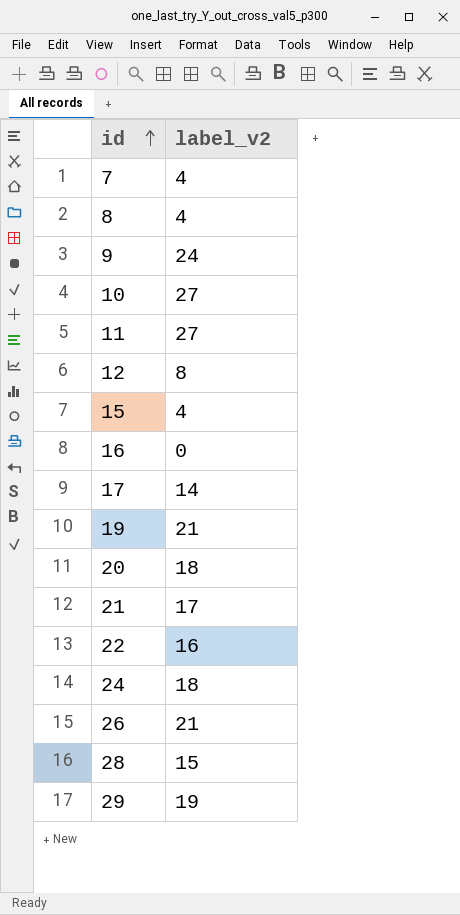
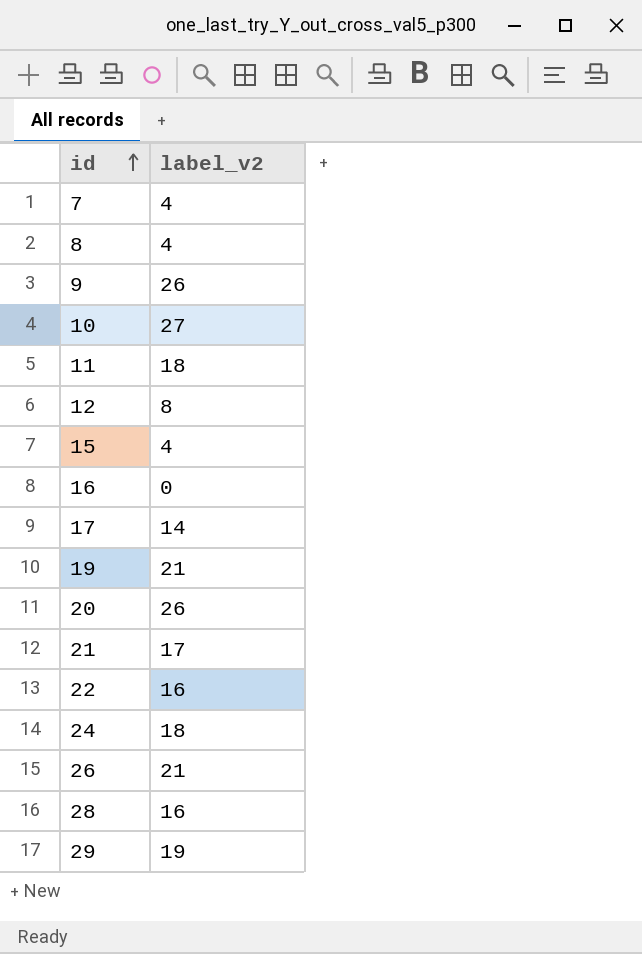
9 | label_v2: 24 -> 26
11 | label_v2: 27 -> 18
20 | label_v2: 18 -> 26
28 | label_v2: 15 -> 16

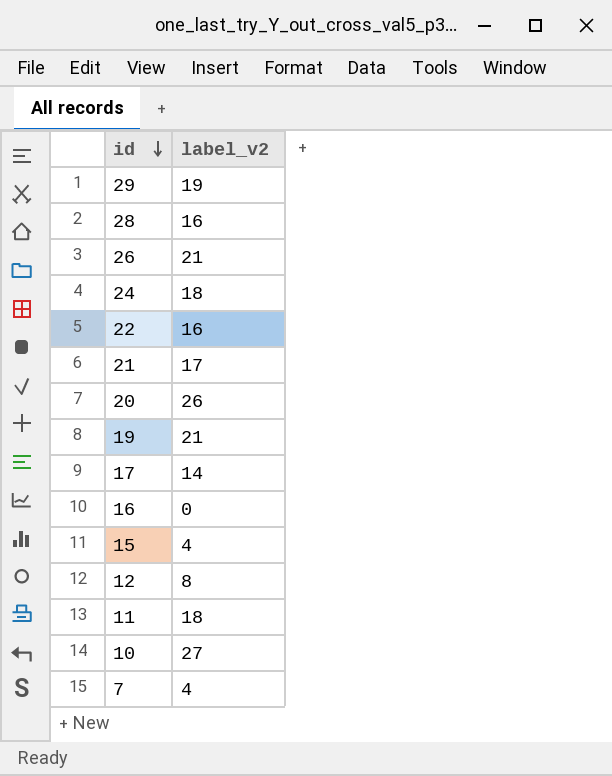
row order: id ascending -> id descending
row 8: 4 -> none
row 9: 26 -> none

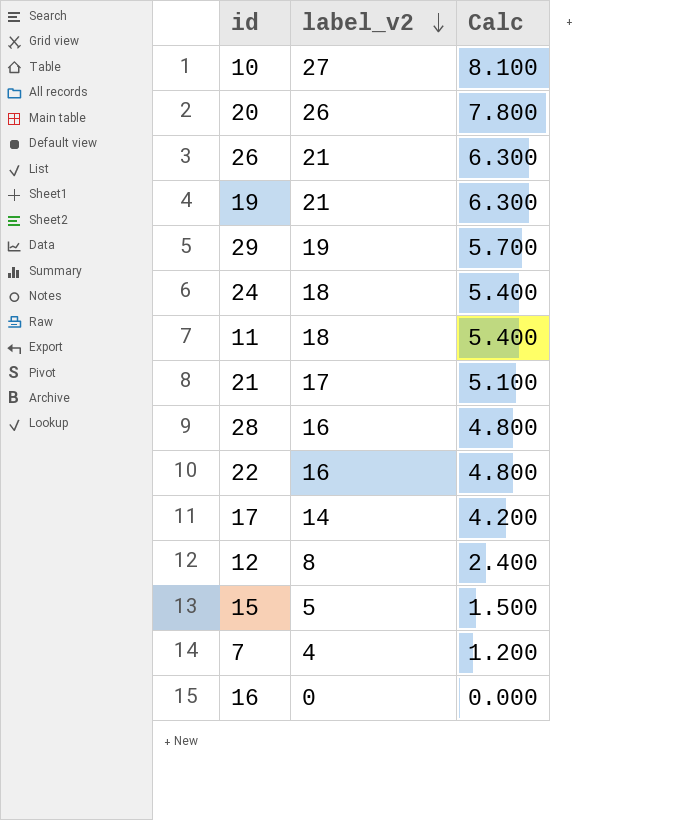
row order: id descending -> label_v2 descending
column Calc | formula: none -> [label_v2] * 0.3
15 | label_v2: 4 -> 5

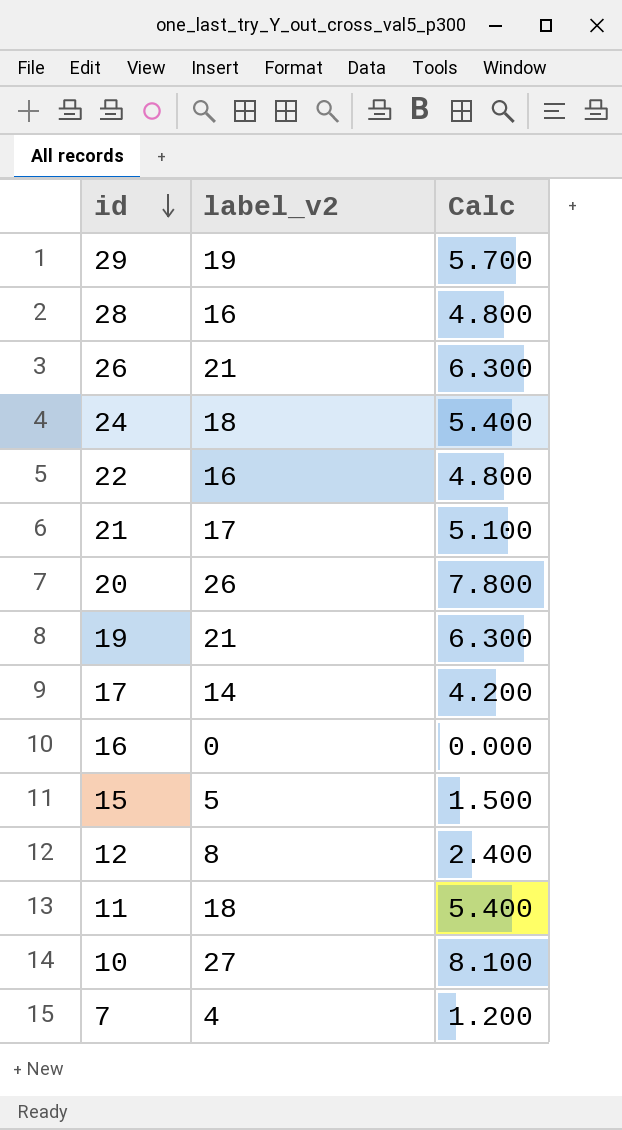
row order: label_v2 descending -> id descending

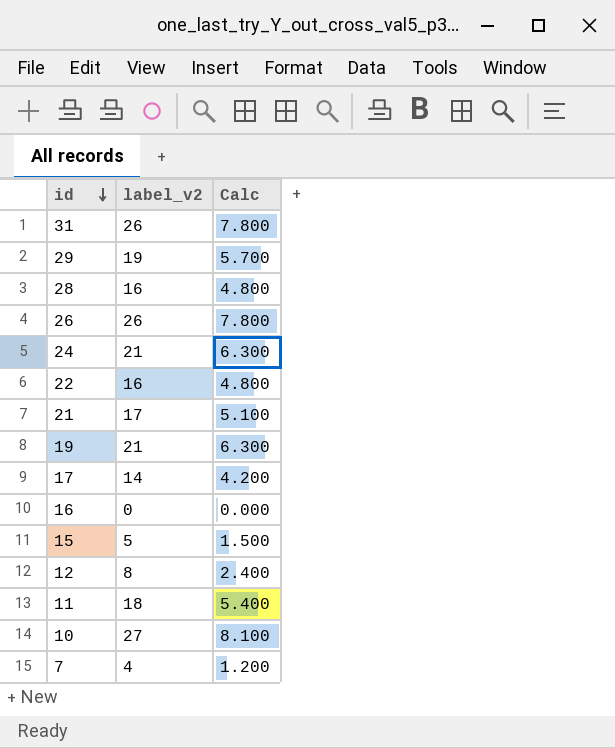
row 20: 26 | 7.800 -> none
row 31: none -> 26 | 7.800
26 | label_v2: 21 -> 26
26 | Calc: 6.300 -> 7.800
24 | label_v2: 18 -> 21
24 | Calc: 5.400 -> 6.300

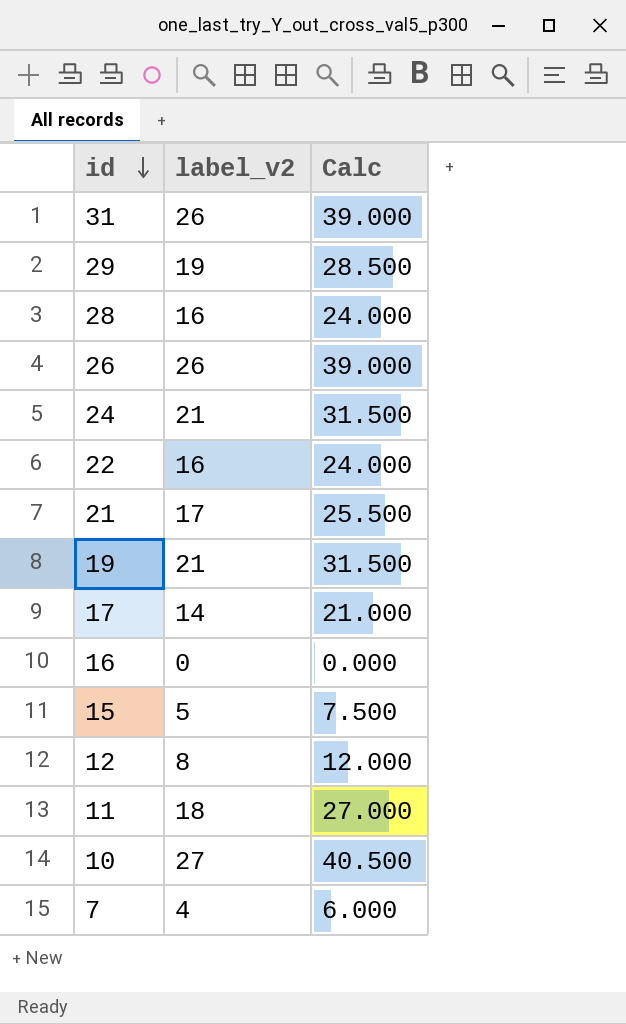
column Calc | formula: [label_v2] * 0.3 -> [label_v2] * 1.5

